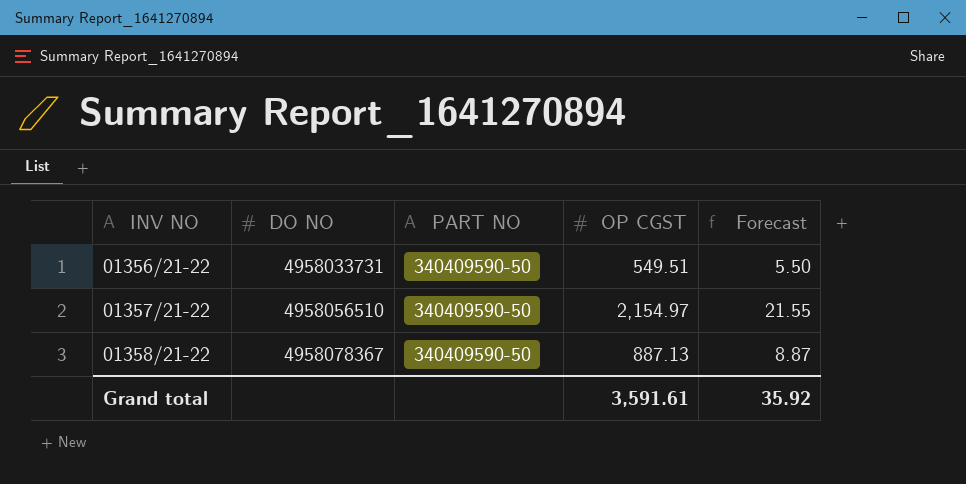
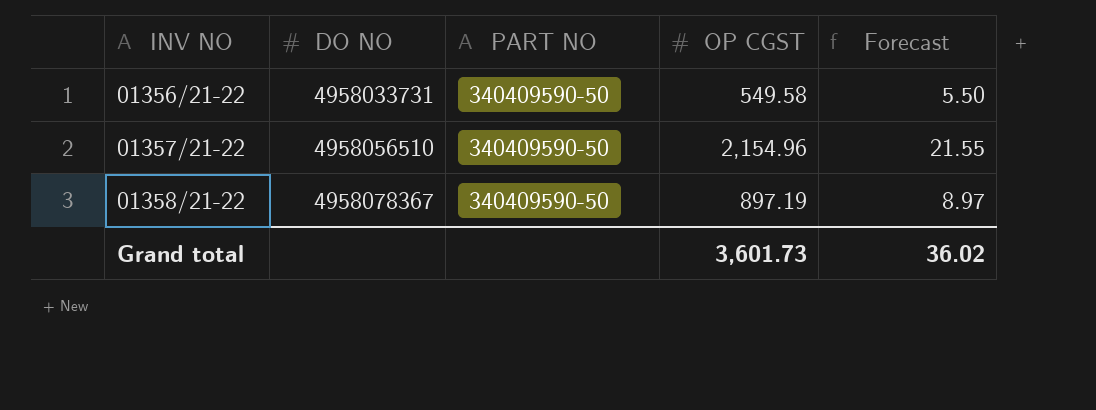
01356/21-22 | OP CGST: 549.51 -> 549.58
01357/21-22 | OP CGST: 2,154.97 -> 2,154.96
01358/21-22 | OP CGST: 887.13 -> 897.19
01358/21-22 | Forecast: 8.87 -> 8.97
Grand total | OP CGST: 3,591.61 -> 3,601.73
Grand total | Forecast: 35.92 -> 36.02

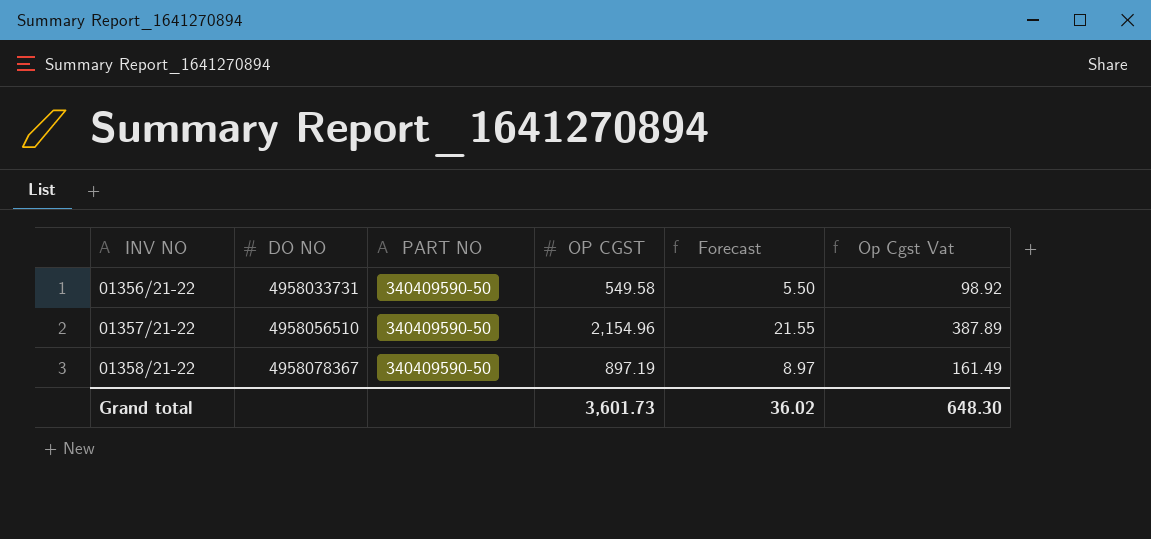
column Op Cgst Vat | formula: none -> [OP CGST] * 0.18

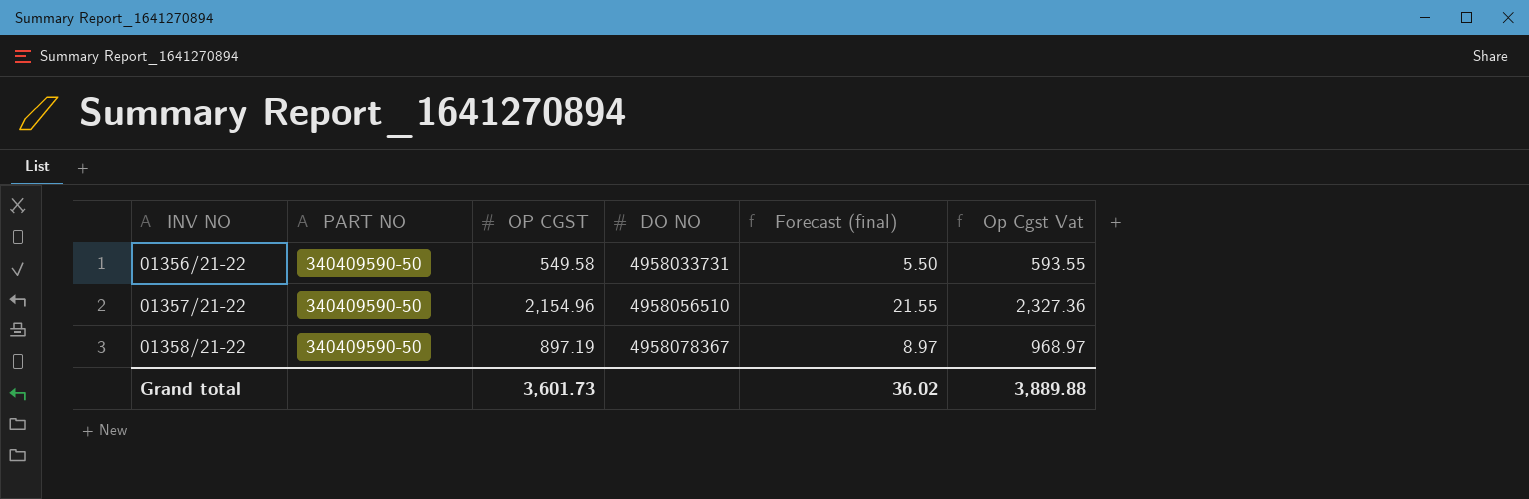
column DO NO | position: 2 -> 4
column name: Forecast -> Forecast (final)
column Op Cgst Vat | formula: [OP CGST] * 0.18 -> [OP CGST] * 1.08
Grand total | Op Cgst Vat: 648.30 -> 3,889.88

